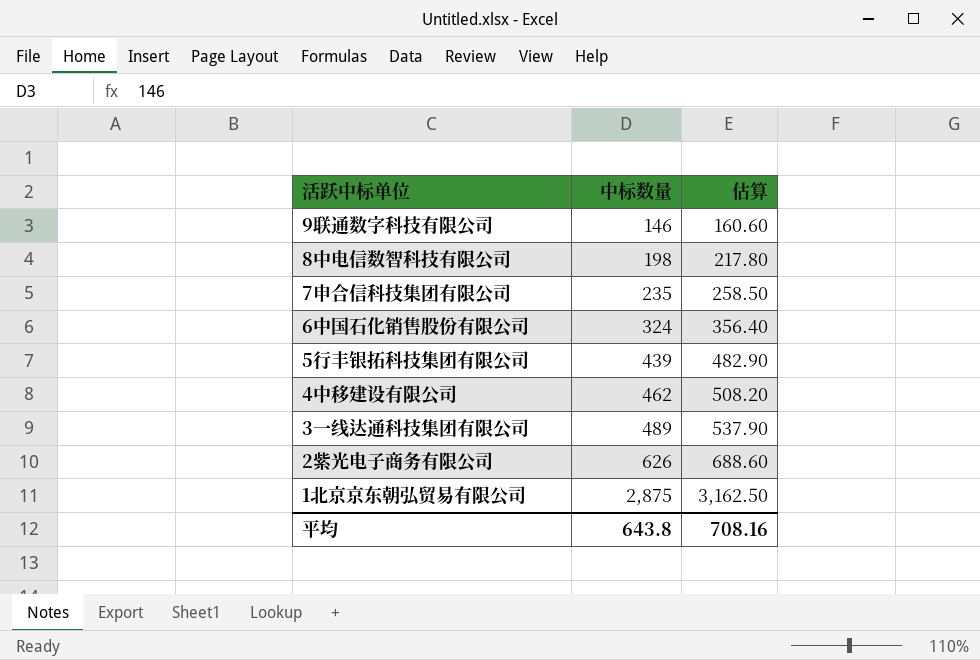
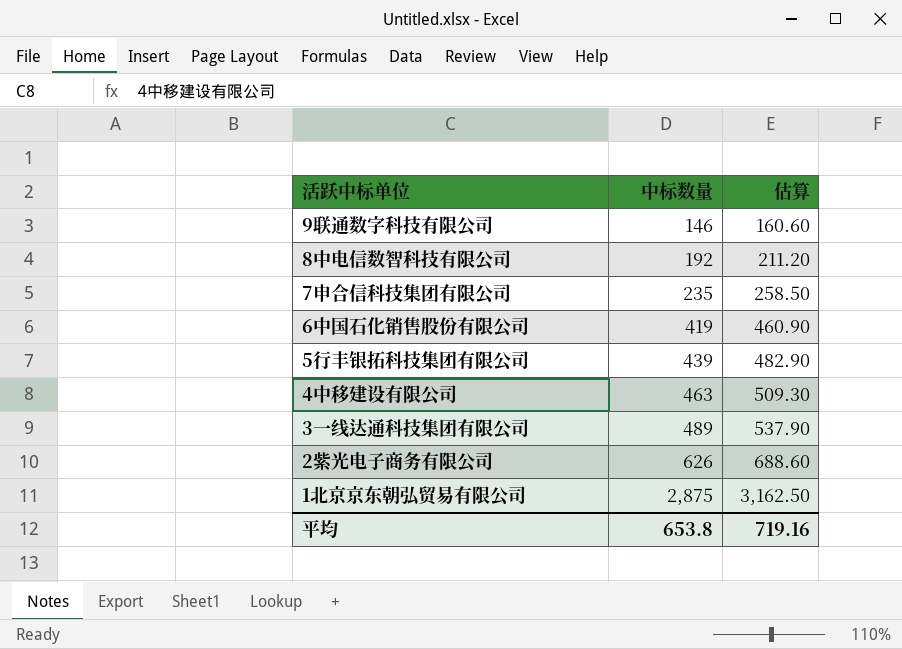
8中电信数智科技有限公司 | 中标数量: 198 -> 192
8中电信数智科技有限公司 | 估算: 217.80 -> 211.20
6中国石化销售股份有限公司 | 中标数量: 324 -> 419
6中国石化销售股份有限公司 | 估算: 356.40 -> 460.90
4中移建设有限公司 | 中标数量: 462 -> 463
4中移建设有限公司 | 估算: 508.20 -> 509.30
平均 | 中标数量: 643.8 -> 653.8
平均 | 估算: 708.16 -> 719.16

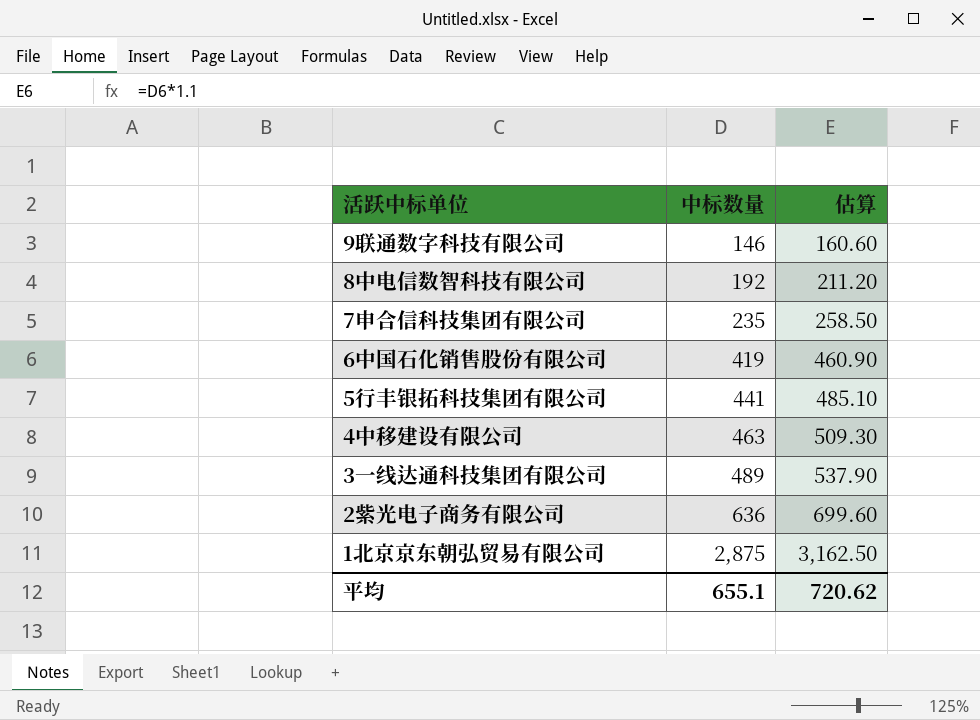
5行丰银拓科技集团有限公司 | 中标数量: 439 -> 441
5行丰银拓科技集团有限公司 | 估算: 482.90 -> 485.10
2紫光电子商务有限公司 | 中标数量: 626 -> 636
2紫光电子商务有限公司 | 估算: 688.60 -> 699.60
平均 | 中标数量: 653.8 -> 655.1
平均 | 估算: 719.16 -> 720.62

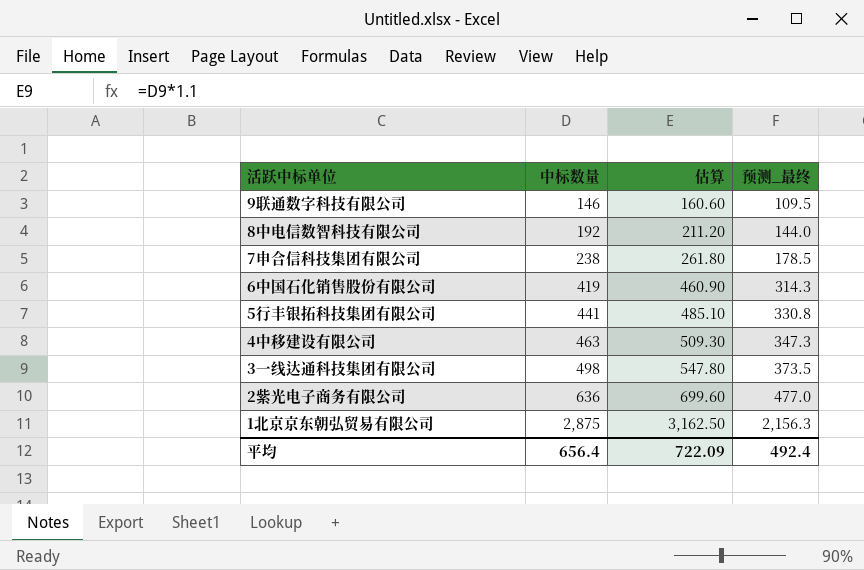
column 预测_最终 | formula: none -> [中标数量] * 0.75
7申合信科技集团有限公司 | 中标数量: 235 -> 238
7申合信科技集团有限公司 | 估算: 258.50 -> 261.80
3一线达通科技集团有限公司 | 中标数量: 489 -> 498
3一线达通科技集团有限公司 | 估算: 537.90 -> 547.80
平均 | 中标数量: 655.1 -> 656.4
平均 | 估算: 720.62 -> 722.09

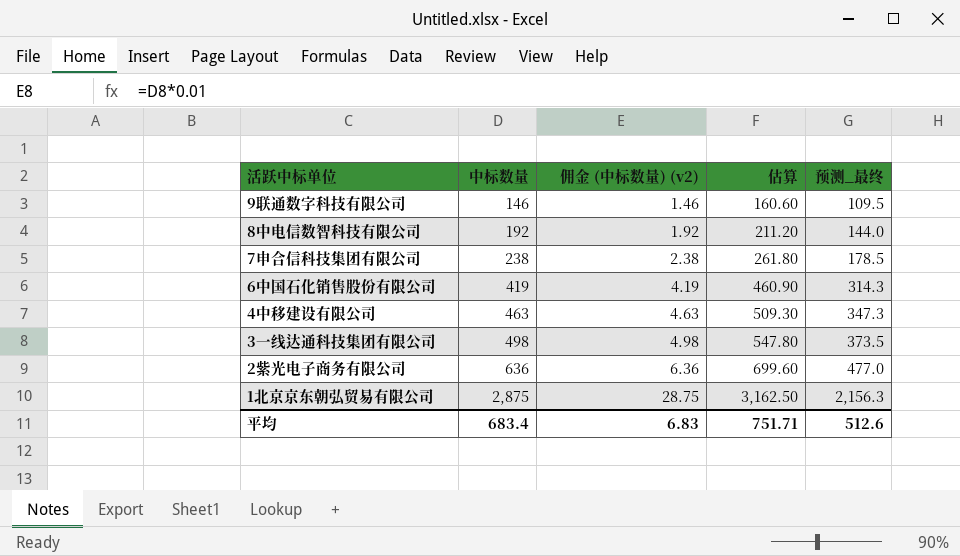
column 佣金 (中标数量) (v2) | formula: none -> [中标数量] * 0.01
row 5行丰银拓科技集团有限公司: 441 | 485.10 | 330.8 -> none
平均 | 中标数量: 656.4 -> 683.4
平均 | 估算: 722.09 -> 751.71
平均 | 预测_最终: 492.4 -> 512.6

